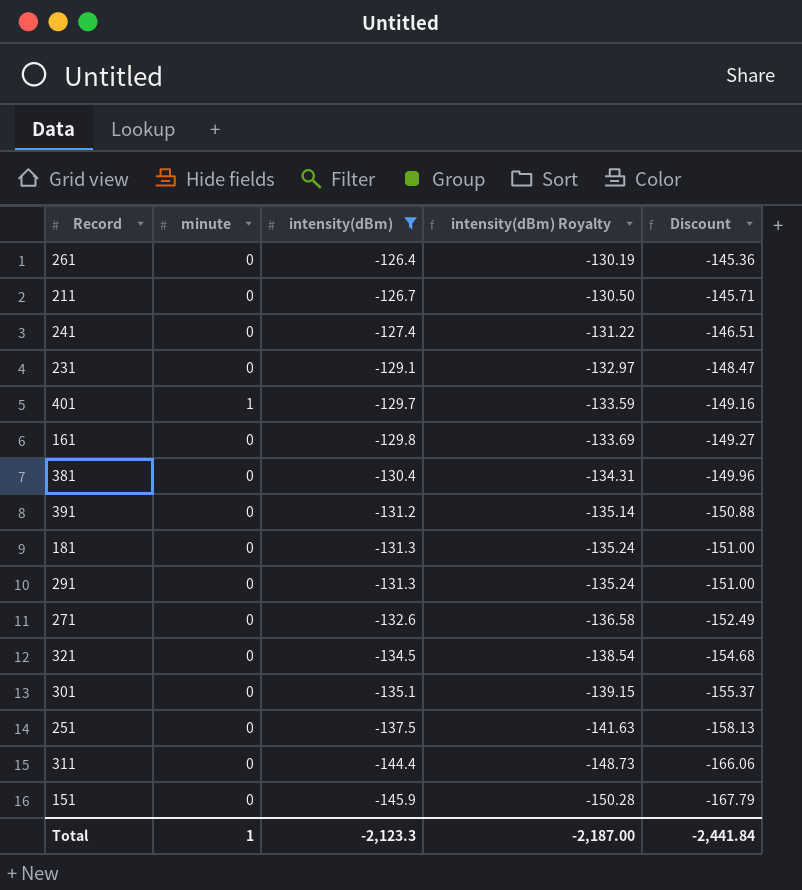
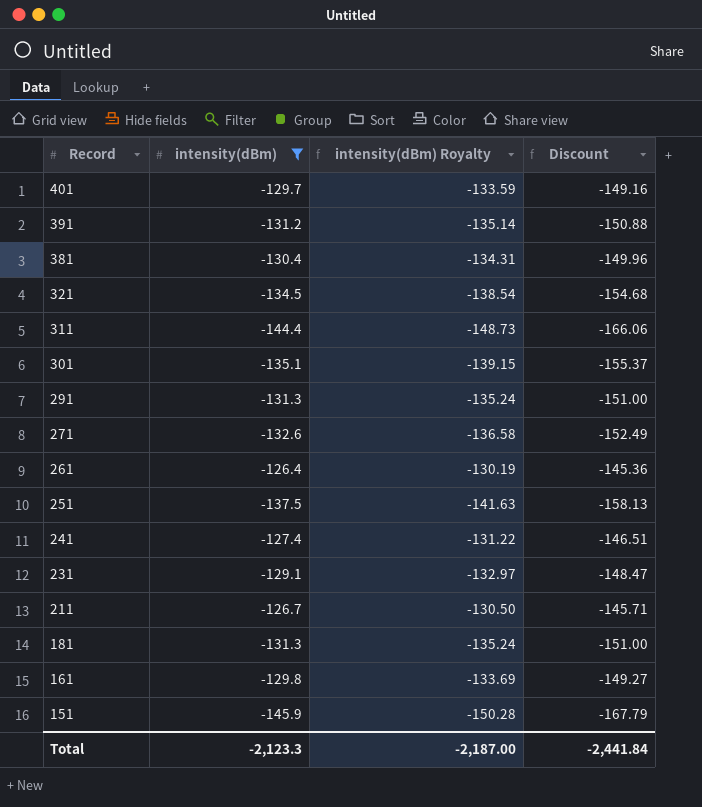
row order: intensity(dBm) descending -> Record descending
column minute | position: 2 -> none

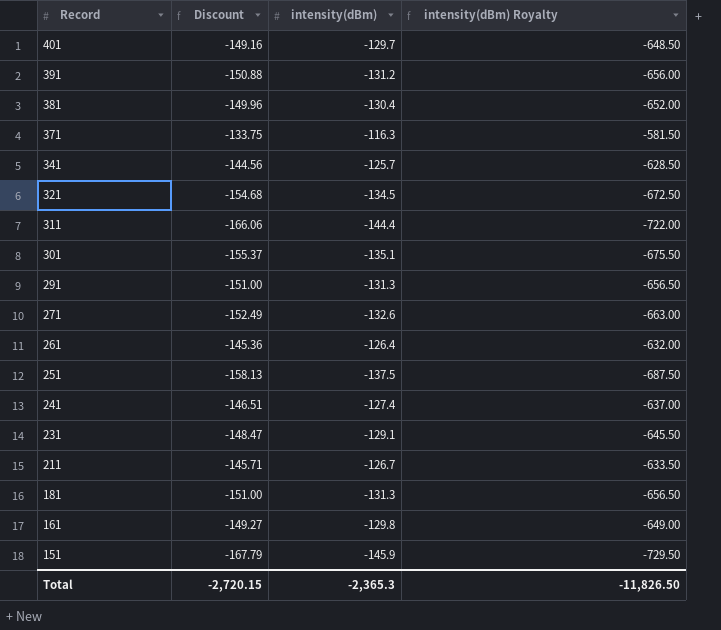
filter: intensity(dBm) <= -126.4 -> none
column Discount | position: 4 -> 2
column intensity(dBm) Royalty | formula: [intensity(dBm)] * 1.03 -> [intensity(dBm)] * 5
Total | Discount: -2,441.84 -> -2,720.15
Total | intensity(dBm): -2,123.3 -> -2,365.3
Total | intensity(dBm) Royalty: -2,187.00 -> -11,826.50

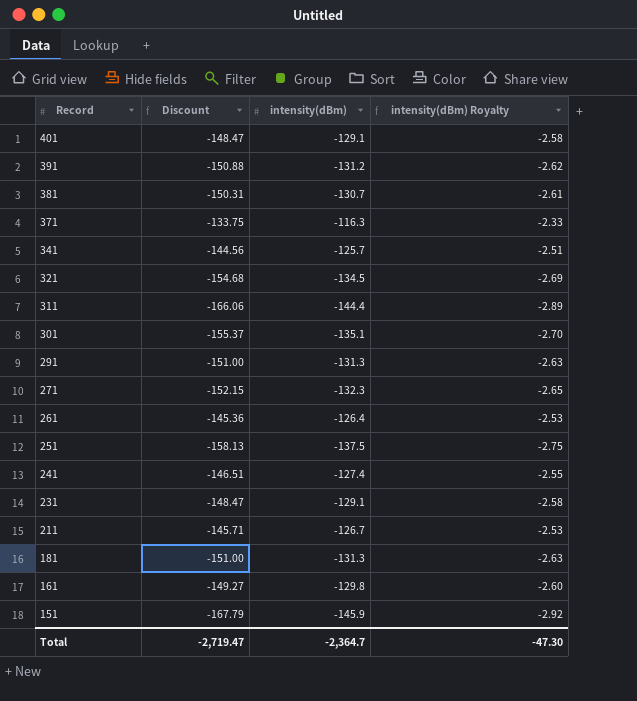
column intensity(dBm) Royalty | formula: [intensity(dBm)] * 5 -> [intensity(dBm)] * 0.02
401 | Discount: -149.16 -> -148.47
401 | intensity(dBm): -129.7 -> -129.1
381 | Discount: -149.96 -> -150.31
381 | intensity(dBm): -130.4 -> -130.7
271 | Discount: -152.49 -> -152.15
271 | intensity(dBm): -132.6 -> -132.3
Total | Discount: -2,720.15 -> -2,719.47
Total | intensity(dBm): -2,365.3 -> -2,364.7
Total | intensity(dBm) Royalty: -11,826.50 -> -47.30

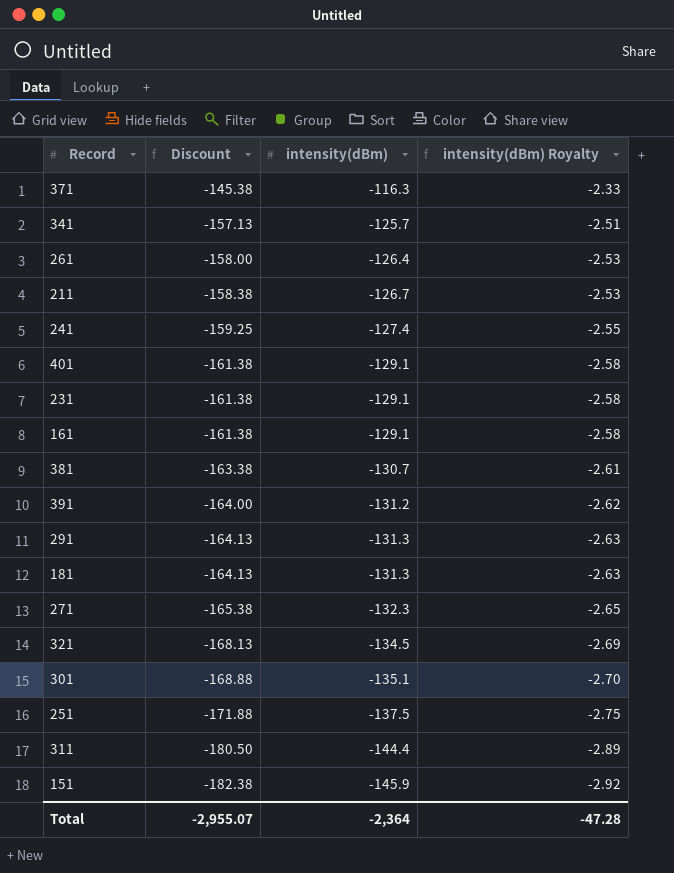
row order: Record descending -> Discount descending
column Discount | formula: [intensity(dBm)] * 1.15 -> [intensity(dBm)] * 1.25
161 | intensity(dBm): -129.8 -> -129.1
161 | intensity(dBm) Royalty: -2.60 -> -2.58
Total | Discount: -2,719.47 -> -2,955.07
Total | intensity(dBm): -2,364.7 -> -2,364
Total | intensity(dBm) Royalty: -47.30 -> -47.28

